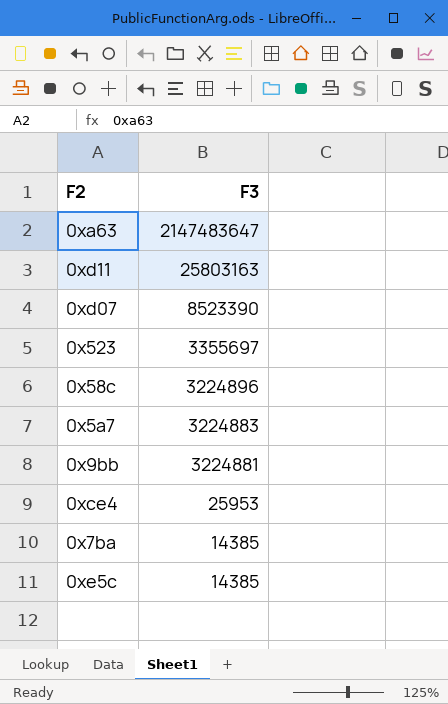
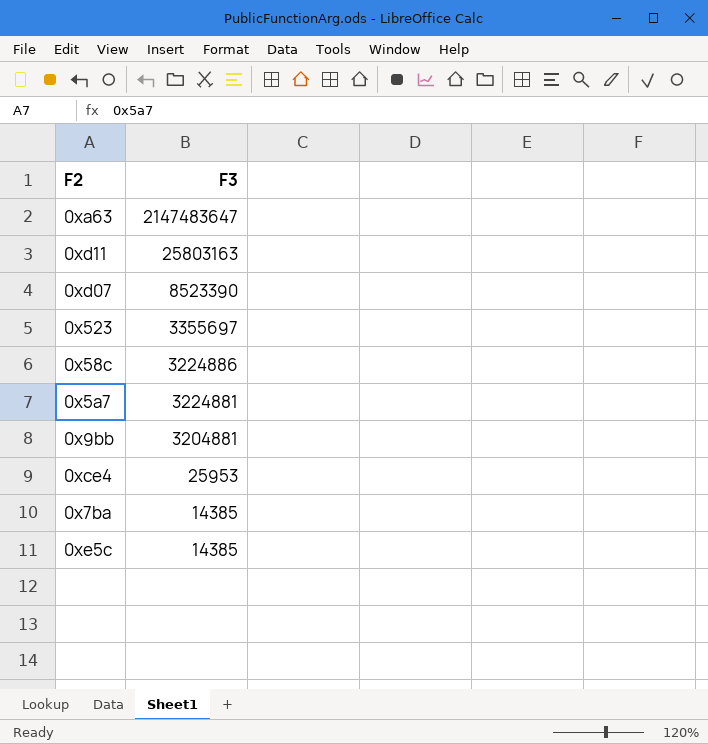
0x58c | F3: 3224896 -> 3224886
0x5a7 | F3: 3224883 -> 3224881
0x9bb | F3: 3224881 -> 3204881

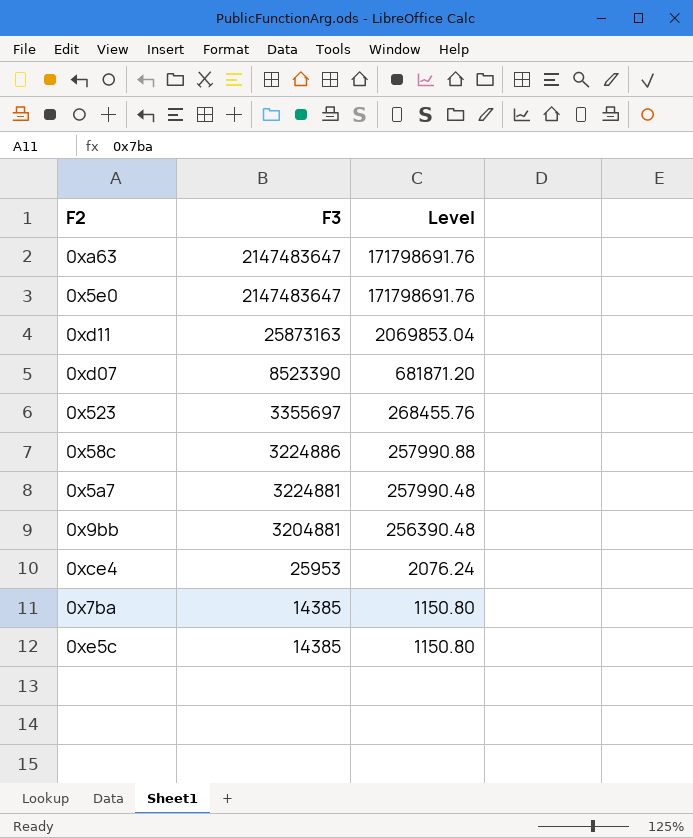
column Level | formula: none -> [F3] * 0.08
row 0x5e0: none -> 2147483647 | 171798691.76
0xd11 | F3: 25803163 -> 25873163

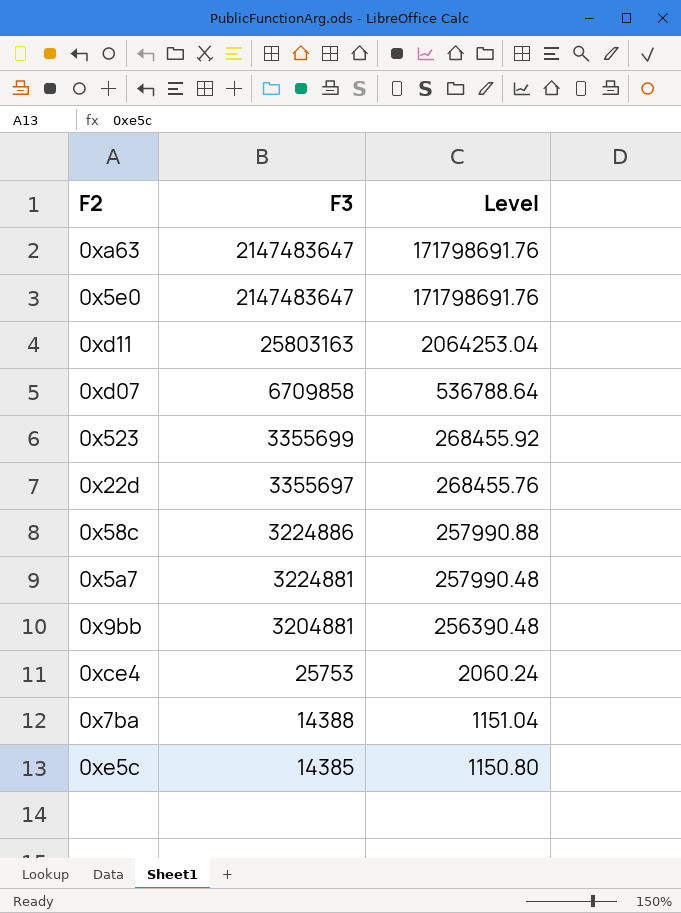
0xd11 | F3: 25873163 -> 25803163
0xd11 | Level: 2069853.04 -> 2064253.04
0xd07 | F3: 8523390 -> 6709858
0xd07 | Level: 681871.20 -> 536788.64
0x523 | F3: 3355697 -> 3355699
0x523 | Level: 268455.76 -> 268455.92
row 0x22d: none -> 3355697 | 268455.76
0xce4 | F3: 25953 -> 25753
0xce4 | Level: 2076.24 -> 2060.24
0x7ba | F3: 14385 -> 14388
0x7ba | Level: 1150.80 -> 1151.04

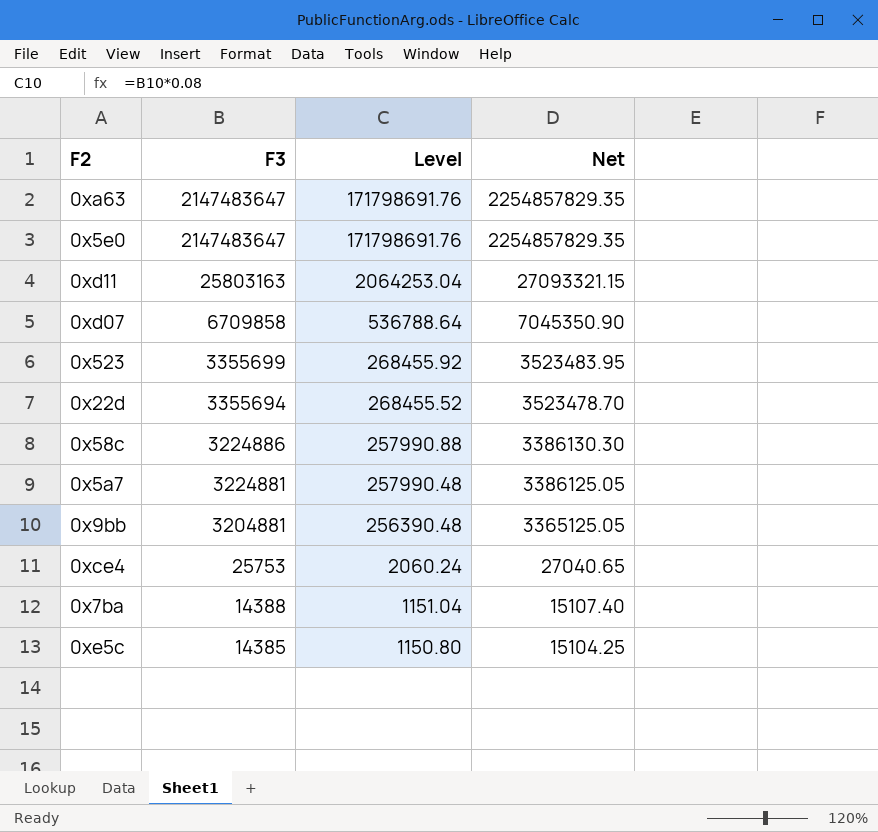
column Net | formula: none -> [F3] * 1.05
0x22d | F3: 3355697 -> 3355694
0x22d | Level: 268455.76 -> 268455.52

